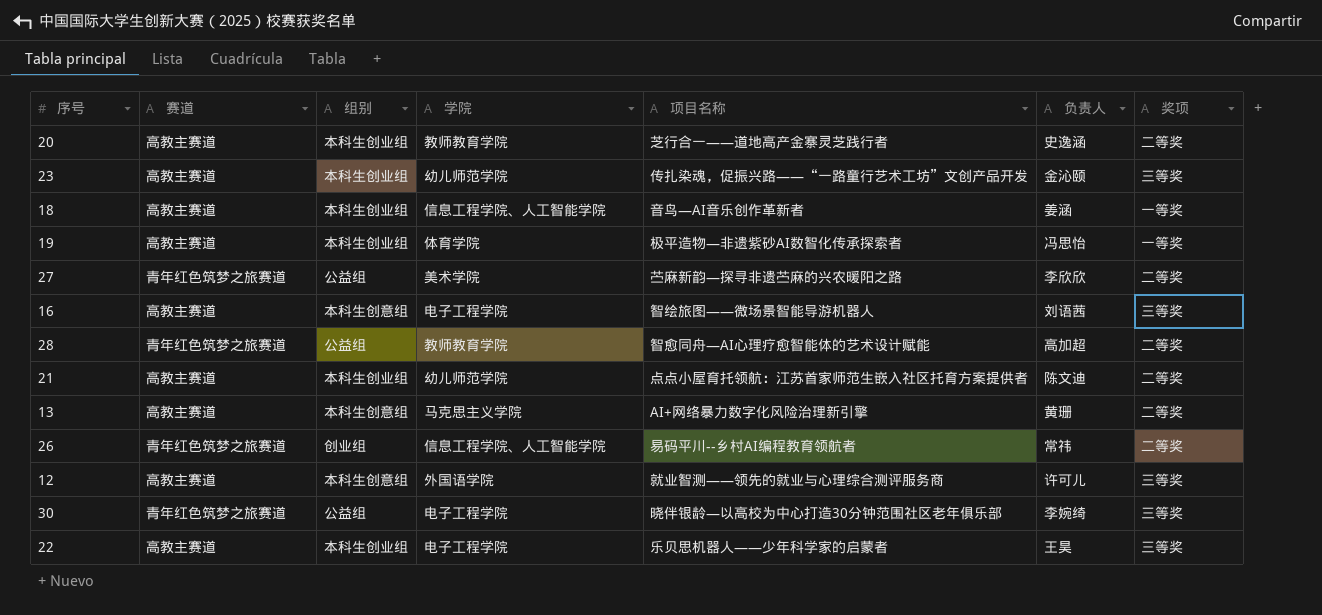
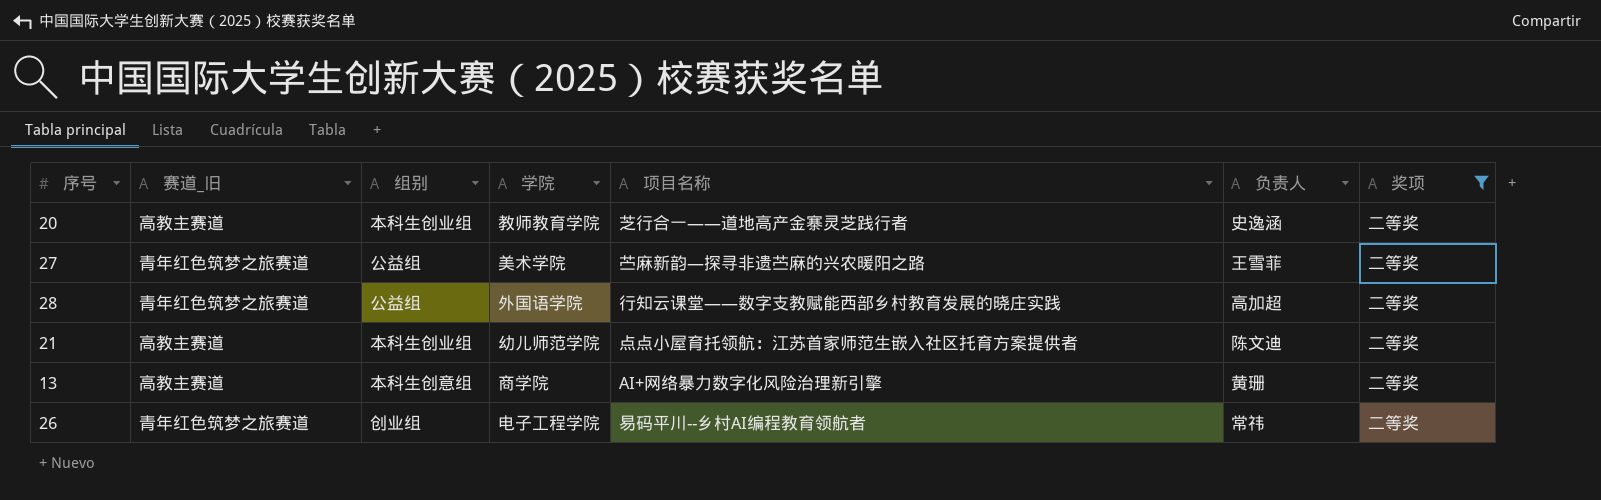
filter: none -> 奖项 = 二等奖
column name: 赛道 -> 赛道_旧
27 | 负责人: 李欣欣 -> 王雪菲
28 | 学院: 教师教育学院 -> 外国语学院
28 | 项目名称: 智愈同舟—AI心理疗愈智能体的艺术设计赋能 -> 行知云课堂——数字支教赋能西部乡村教育发展的晓庄实践
13 | 学院: 马克思主义学院 -> 商学院
26 | 学院: 信息工程学院、人工智能学院 -> 电子工程学院

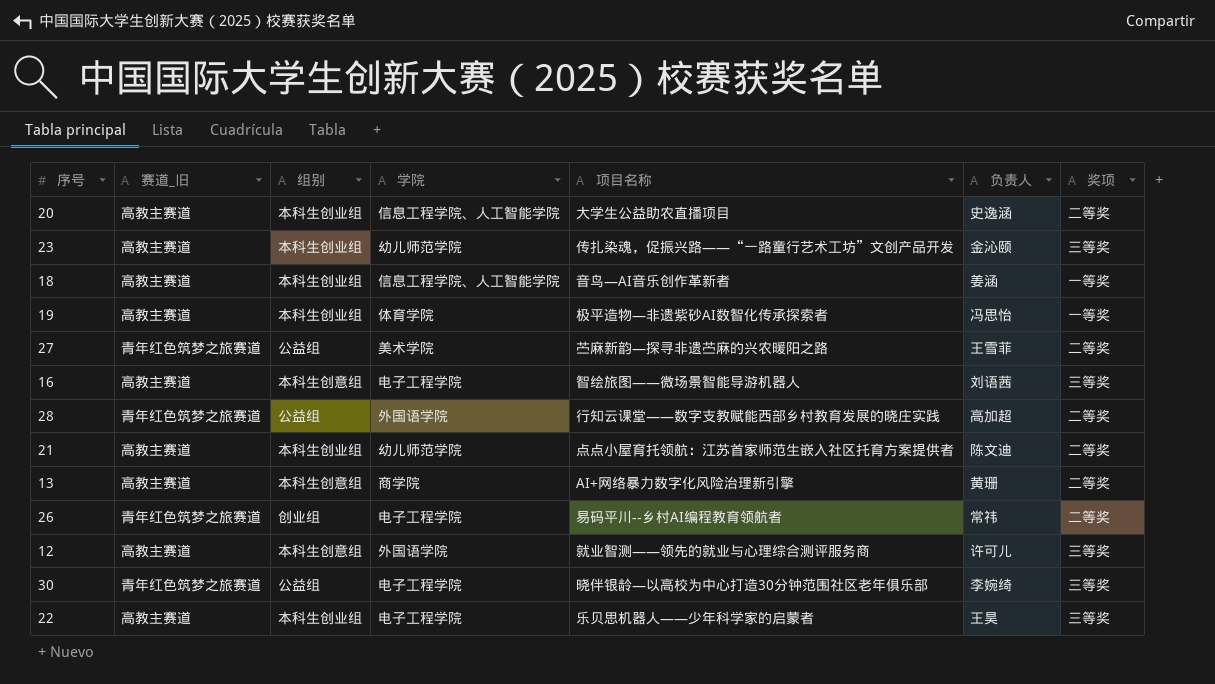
filter: 奖项 = 二等奖 -> none
20 | 学院: 教师教育学院 -> 信息工程学院、人工智能学院
20 | 项目名称: 芝行合一——道地高产金寨灵芝践行者 -> 大学生公益助农直播项目

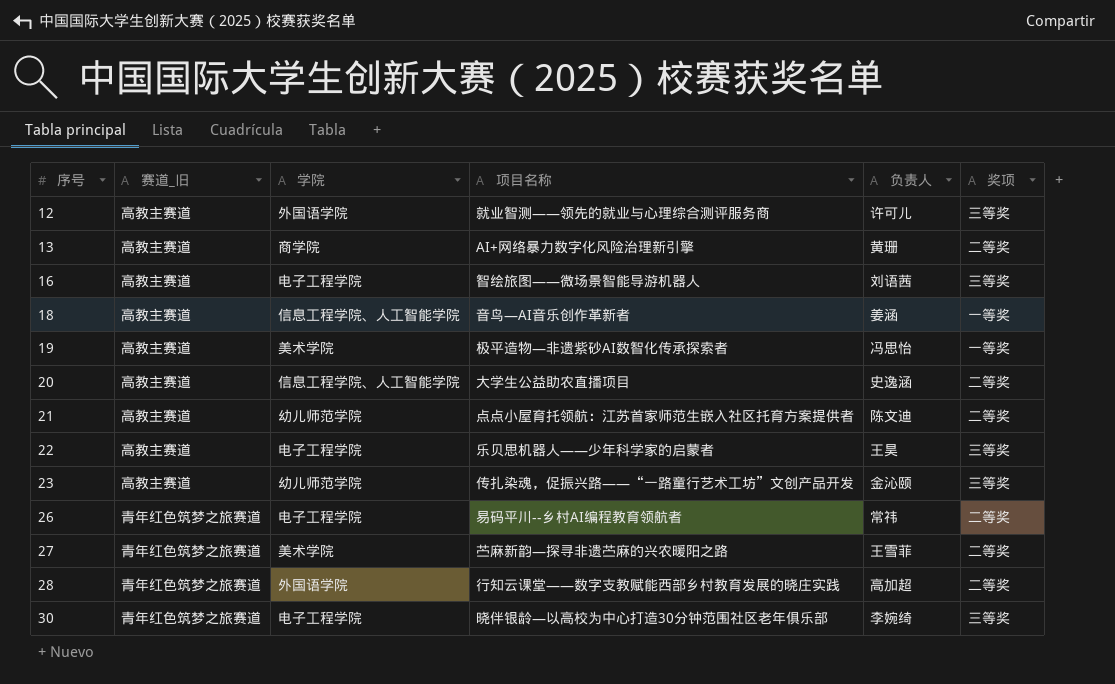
row order: none -> 序号 ascending
column 组别 | position: 3 -> none
19 | 学院: 体育学院 -> 美术学院

